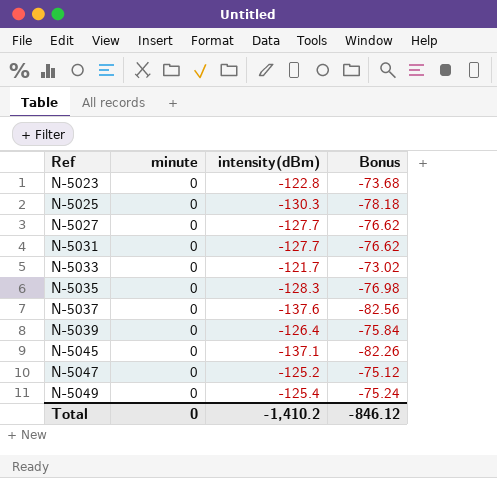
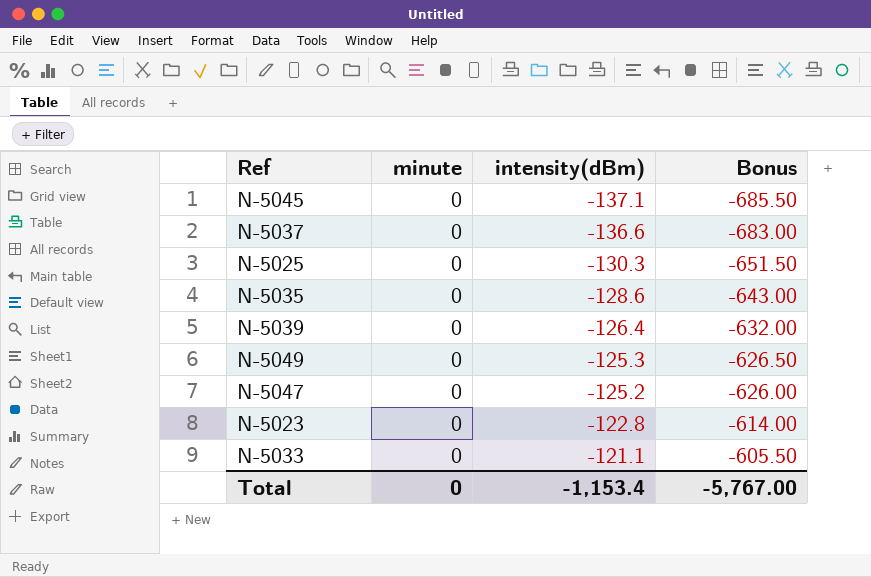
row order: Ref ascending -> intensity(dBm) ascending
column Bonus | formula: [intensity(dBm)] * 0.6 -> [intensity(dBm)] * 5
row N-5027: 0 | -127.7 | -76.62 -> none
row N-5031: 0 | -127.7 | -76.62 -> none
N-5037 | intensity(dBm): -137.6 -> -136.6
N-5035 | intensity(dBm): -128.3 -> -128.6
N-5049 | intensity(dBm): -125.4 -> -125.3
N-5033 | intensity(dBm): -121.7 -> -121.1
Total | intensity(dBm): -1,410.2 -> -1,153.4
Total | Bonus: -846.12 -> -5,767.00

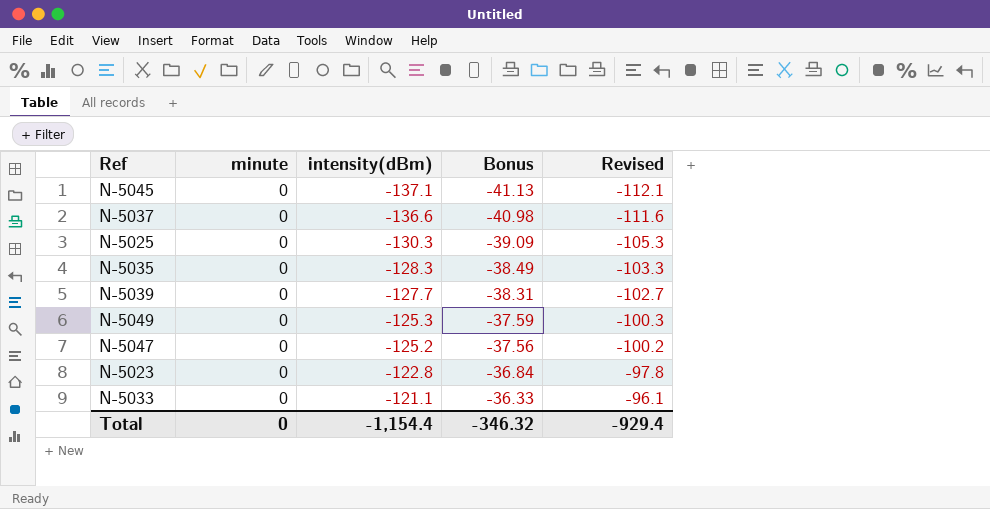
column Bonus | formula: [intensity(dBm)] * 5 -> [intensity(dBm)] * 0.3
column Revised | formula: none -> [intensity(dBm)] + 25
N-5035 | intensity(dBm): -128.6 -> -128.3
N-5039 | intensity(dBm): -126.4 -> -127.7
Total | intensity(dBm): -1,153.4 -> -1,154.4
Total | Bonus: -5,767.00 -> -346.32

